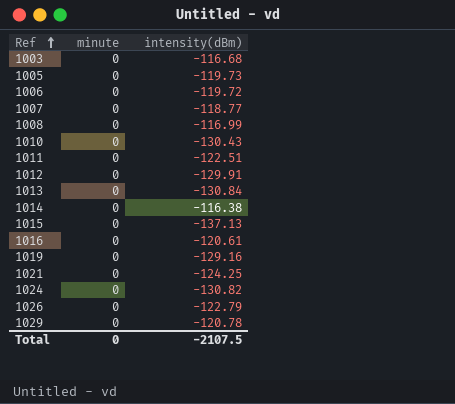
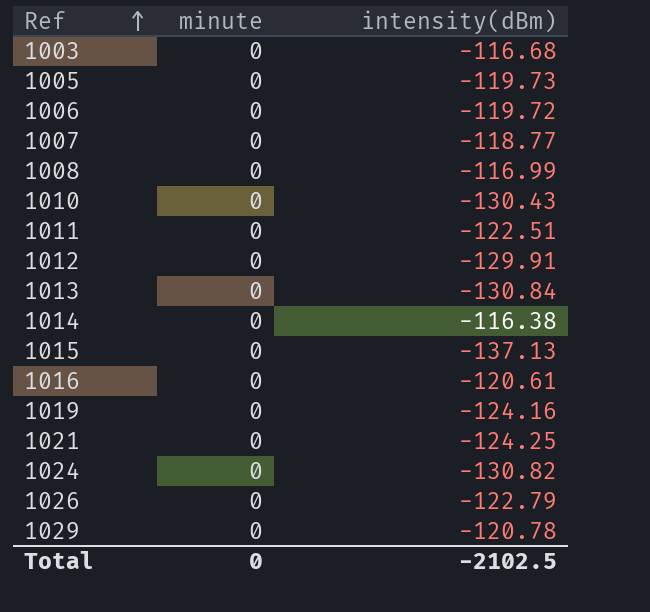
1019 | intensity(dBm): -129.16 -> -124.16
Total | intensity(dBm): -2107.5 -> -2102.5

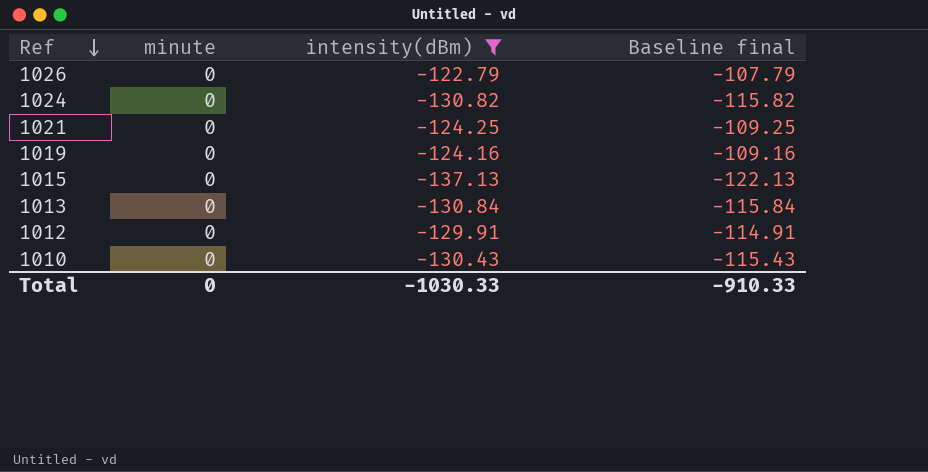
filter: none -> intensity(dBm) <= -122.79
row order: Ref ascending -> Ref descending
column Baseline final | formula: none -> [intensity(dBm)] + 15
Total | intensity(dBm): -2102.5 -> -1030.33

